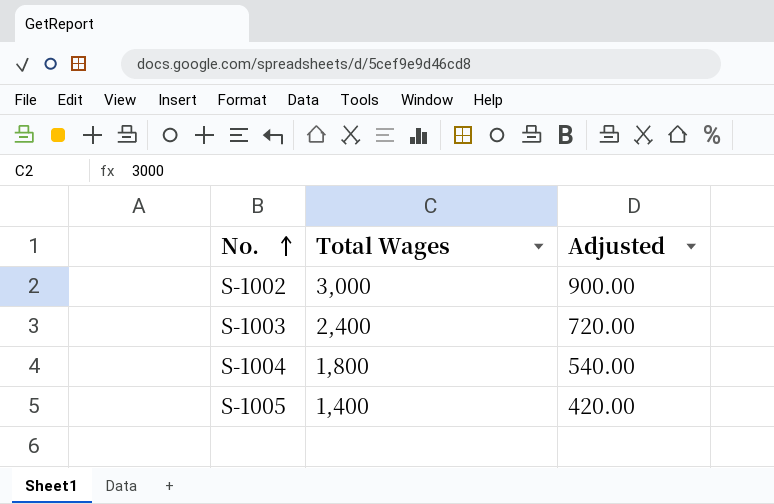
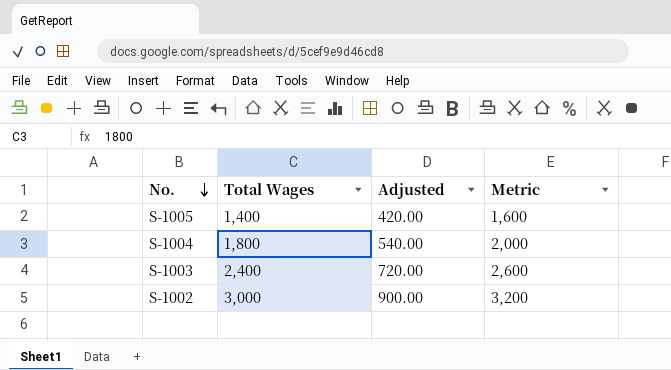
row order: No. ascending -> No. descending
column Metric | formula: none -> [Total Wages] + 200

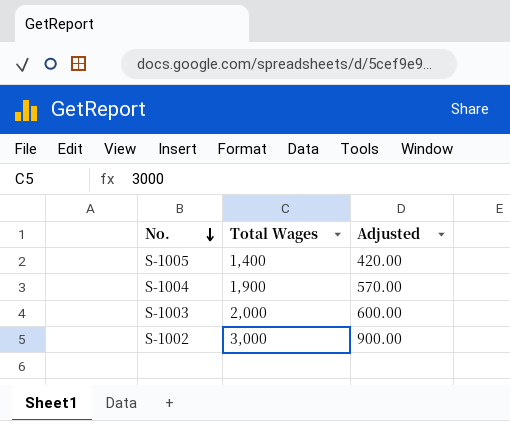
column Metric | formula: [Total Wages] + 200 -> none
S-1004 | Total Wages: 1,800 -> 1,900
S-1004 | Adjusted: 540.00 -> 570.00
S-1003 | Total Wages: 2,400 -> 2,000
S-1003 | Adjusted: 720.00 -> 600.00

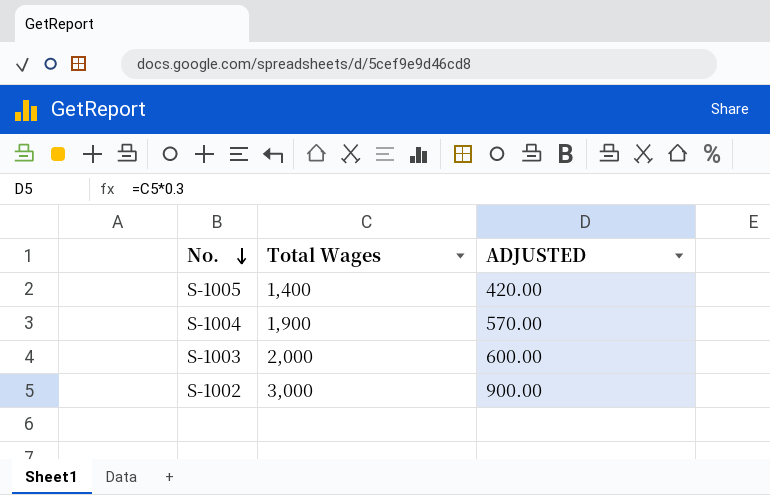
column name: Adjusted -> ADJUSTED

